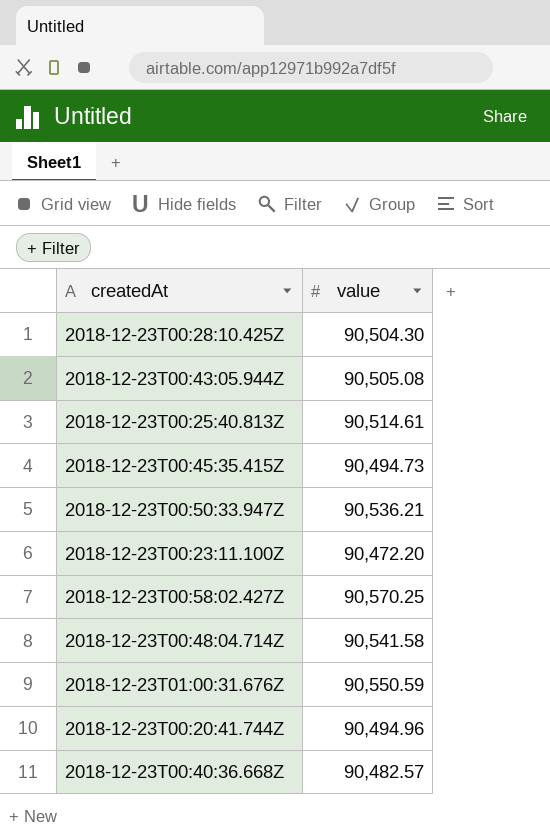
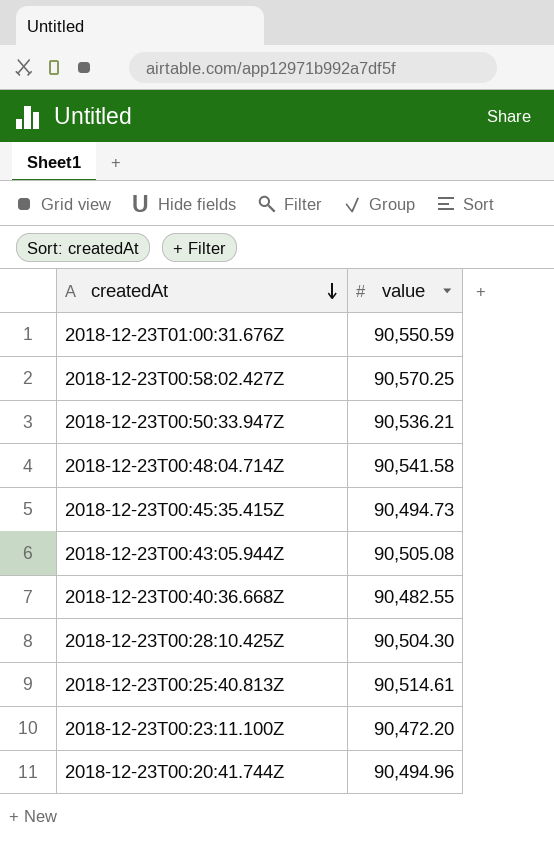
row order: none -> createdAt descending
2018-12-23T00:40:36.668Z | value: 90,482.57 -> 90,482.55

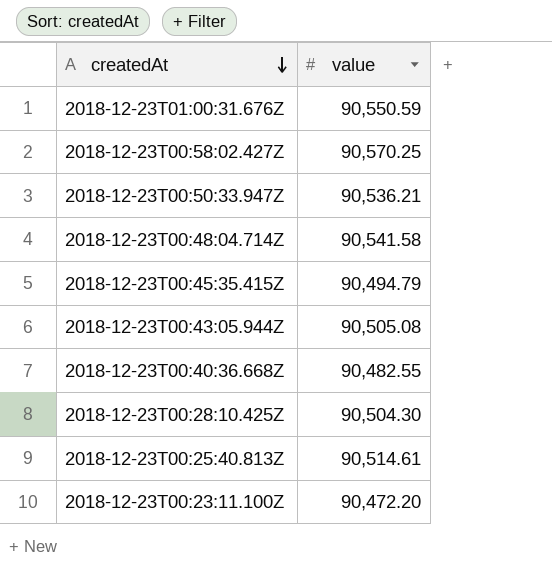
row 2018-12-23T00:20:41.744Z: 90,494.96 -> none
2018-12-23T00:45:35.415Z | value: 90,494.73 -> 90,494.79

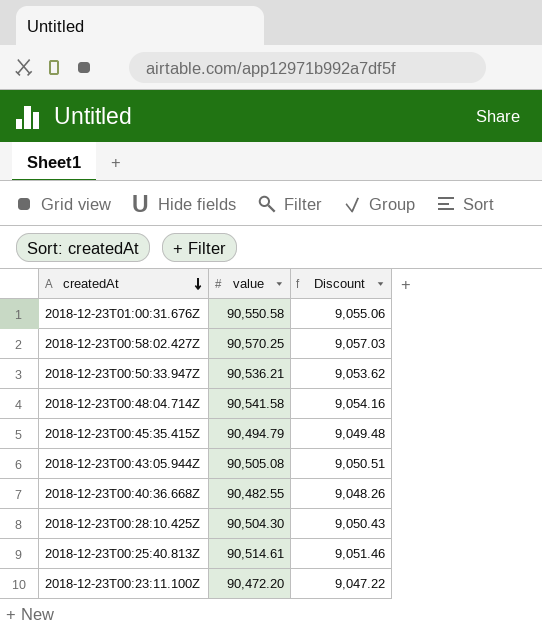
column Discount | formula: none -> [value] * 0.1
2018-12-23T01:00:31.676Z | value: 90,550.59 -> 90,550.58

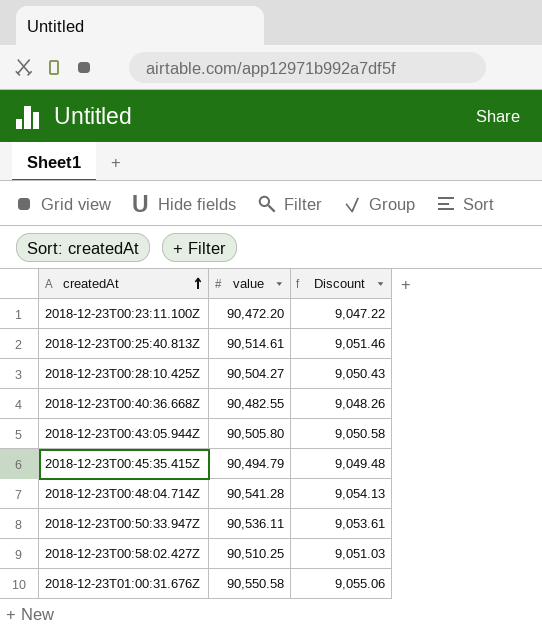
row order: createdAt descending -> createdAt ascending
2018-12-23T00:28:10.425Z | value: 90,504.30 -> 90,504.27
2018-12-23T00:43:05.944Z | value: 90,505.08 -> 90,505.80
2018-12-23T00:43:05.944Z | Discount: 9,050.51 -> 9,050.58
2018-12-23T00:48:04.714Z | value: 90,541.58 -> 90,541.28
2018-12-23T00:48:04.714Z | Discount: 9,054.16 -> 9,054.13
2018-12-23T00:50:33.947Z | value: 90,536.21 -> 90,536.11
2018-12-23T00:50:33.947Z | Discount: 9,053.62 -> 9,053.61
2018-12-23T00:58:02.427Z | value: 90,570.25 -> 90,510.25
2018-12-23T00:58:02.427Z | Discount: 9,057.03 -> 9,051.03

